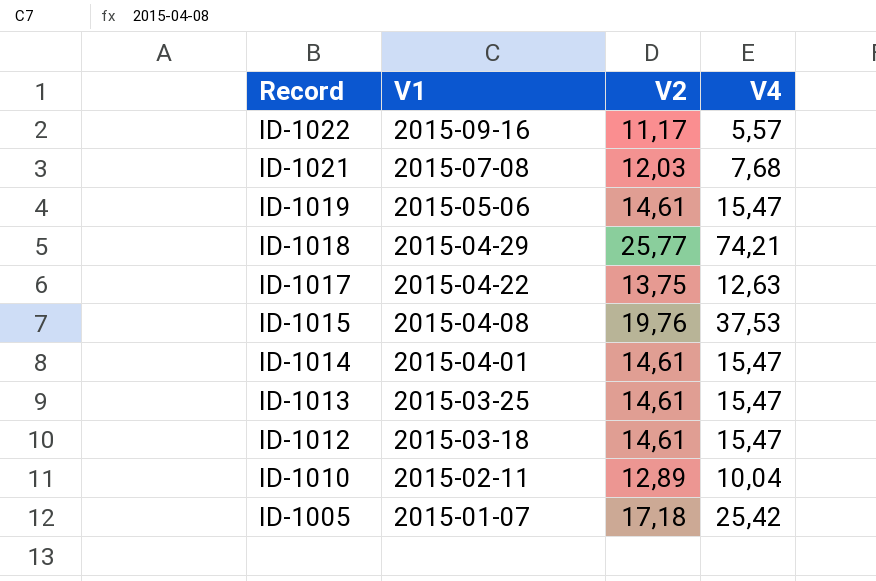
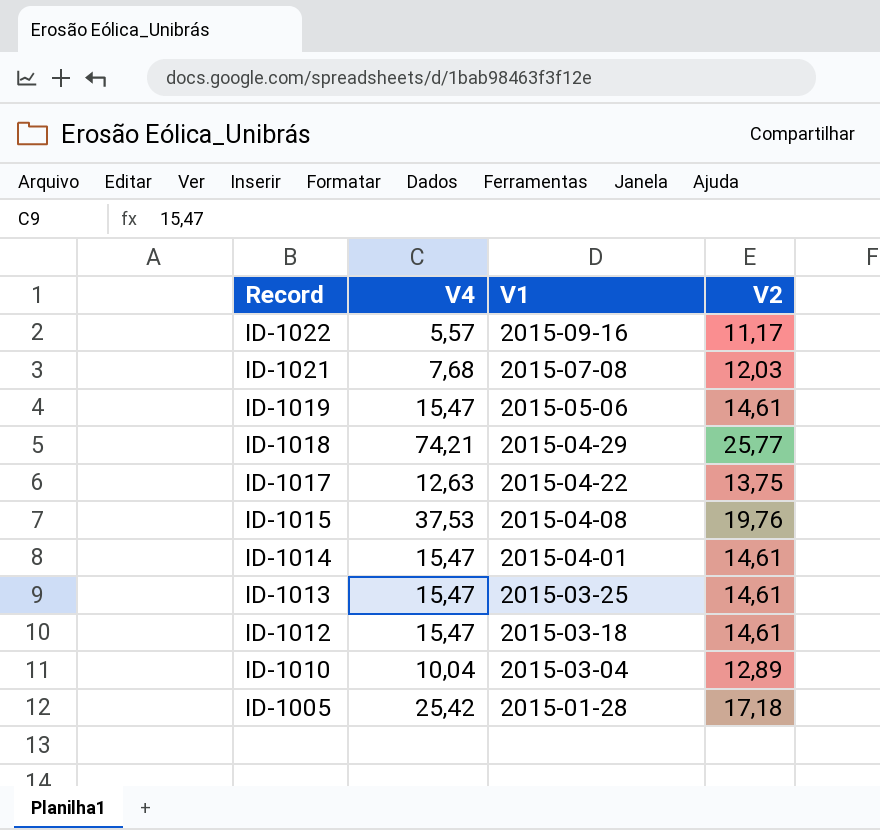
column V4 | position: 4 -> 2
ID-1010 | V1: 2015-02-11 -> 2015-03-04
ID-1005 | V1: 2015-01-07 -> 2015-01-28

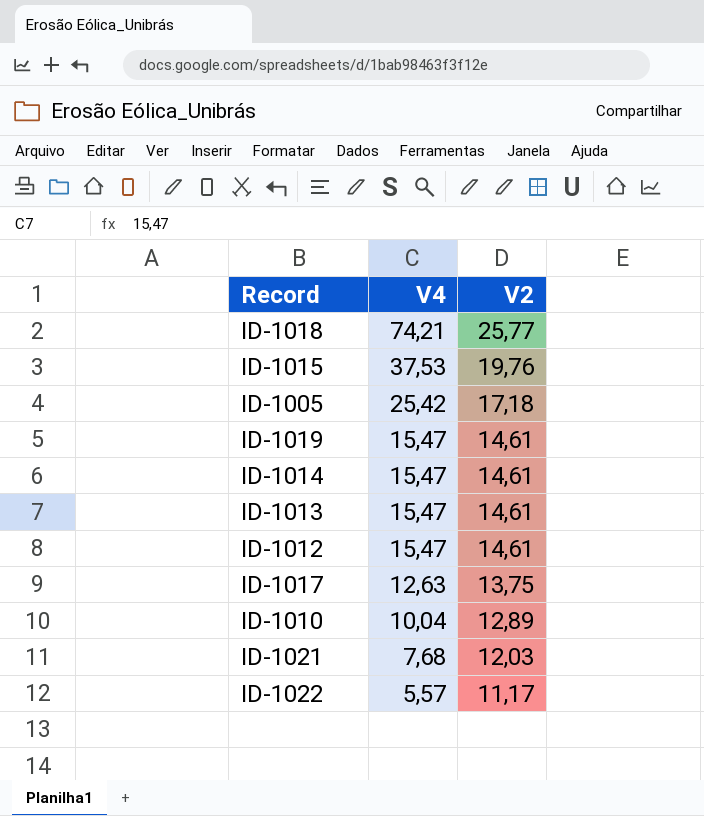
row order: Record descending -> V4 descending
column V1 | position: 3 -> none

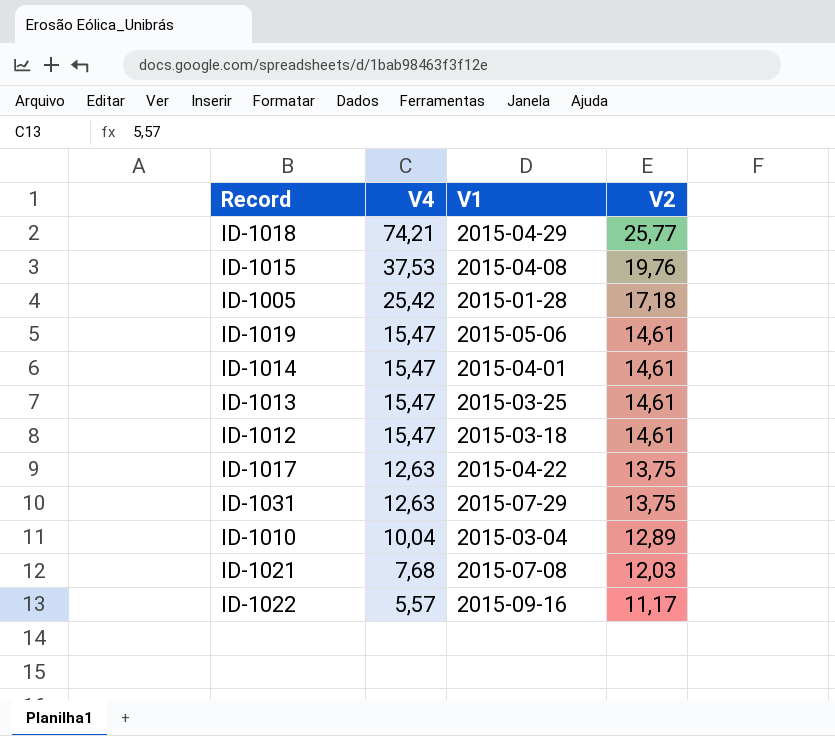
column V1 | position: none -> 3
row ID-1031: none -> 12,63 | 2015-07-29 | 13,75

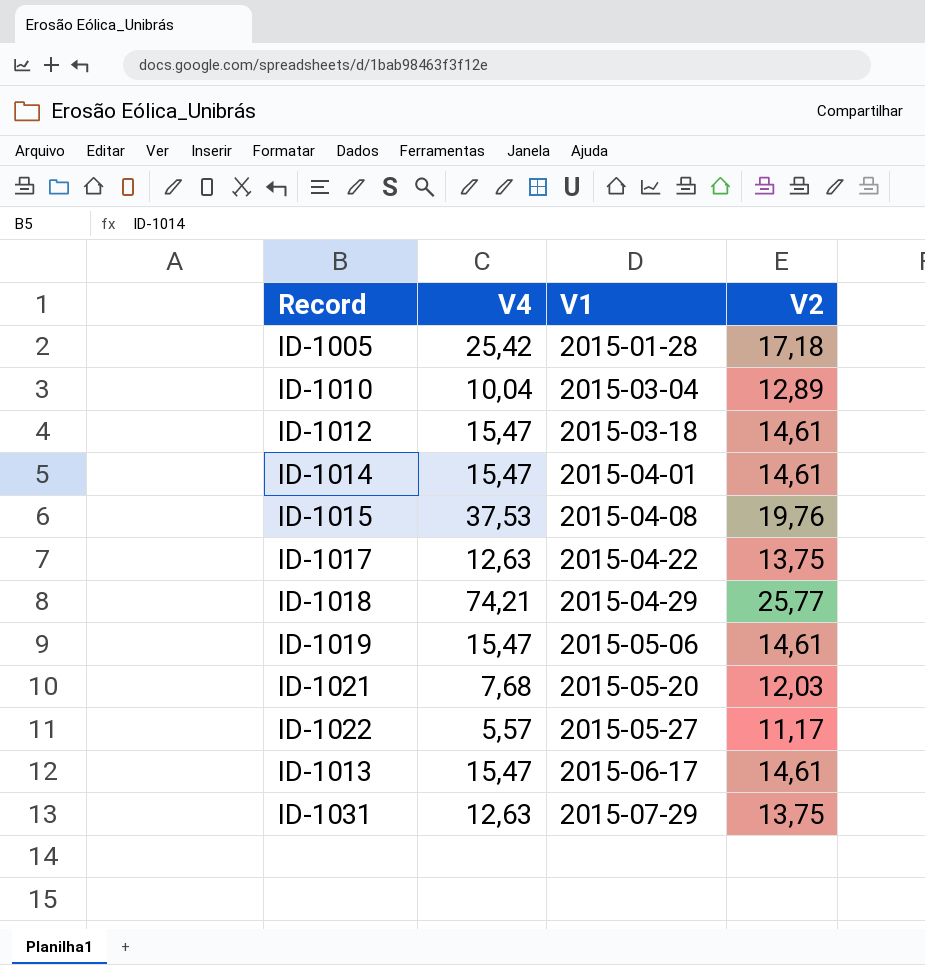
row order: V4 descending -> V1 ascending
ID-1021 | V1: 2015-07-08 -> 2015-05-20
ID-1022 | V1: 2015-09-16 -> 2015-05-27
ID-1013 | V1: 2015-03-25 -> 2015-06-17

